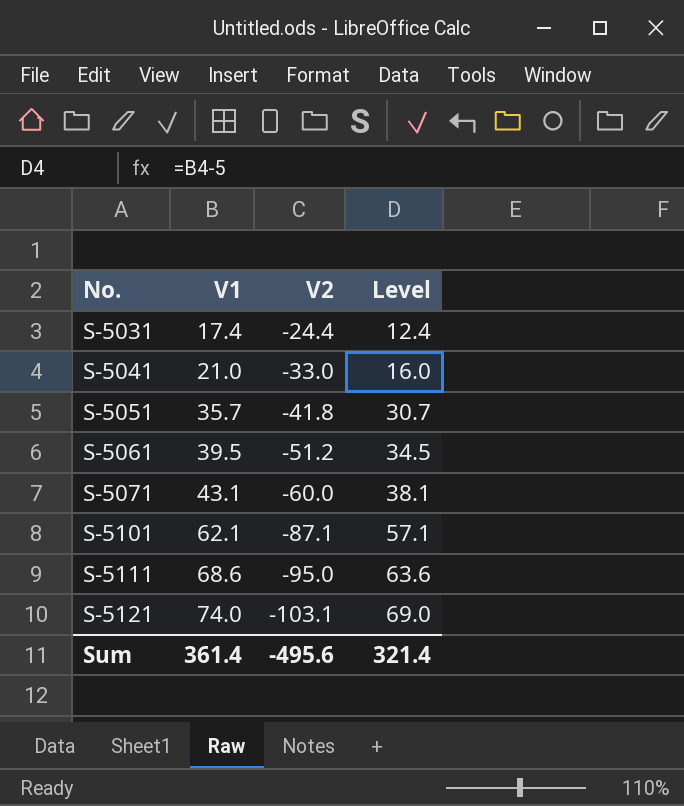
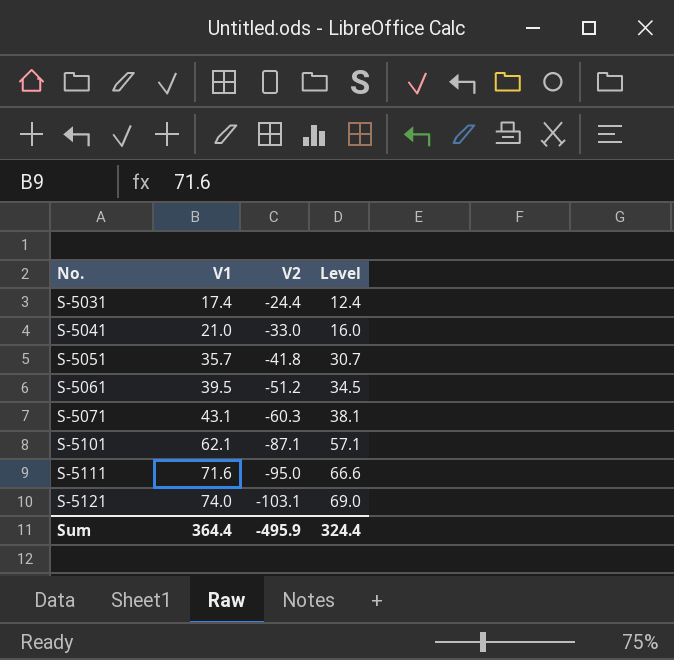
S-5071 | V2: -60.0 -> -60.3
S-5111 | V1: 68.6 -> 71.6
S-5111 | Level: 63.6 -> 66.6
Sum | V1: 361.4 -> 364.4
Sum | V2: -495.6 -> -495.9
Sum | Level: 321.4 -> 324.4

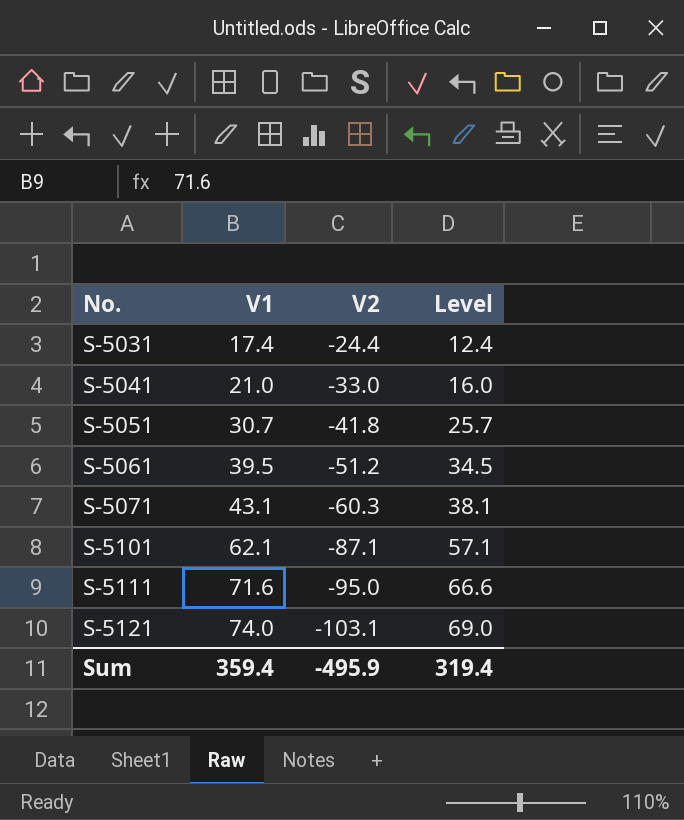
S-5051 | V1: 35.7 -> 30.7
S-5051 | Level: 30.7 -> 25.7
Sum | V1: 364.4 -> 359.4
Sum | Level: 324.4 -> 319.4

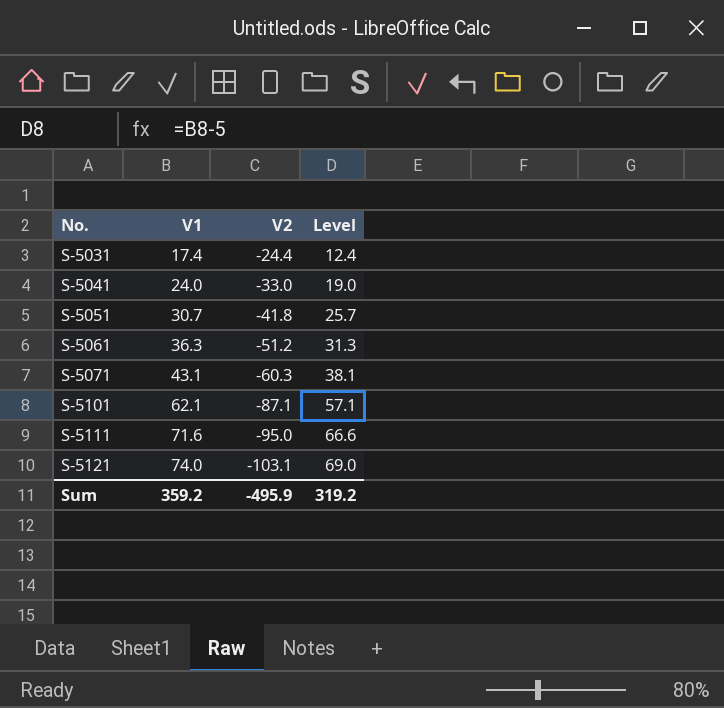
S-5041 | V1: 21.0 -> 24.0
S-5041 | Level: 16.0 -> 19.0
S-5061 | V1: 39.5 -> 36.3
S-5061 | Level: 34.5 -> 31.3
Sum | V1: 359.4 -> 359.2
Sum | Level: 319.4 -> 319.2

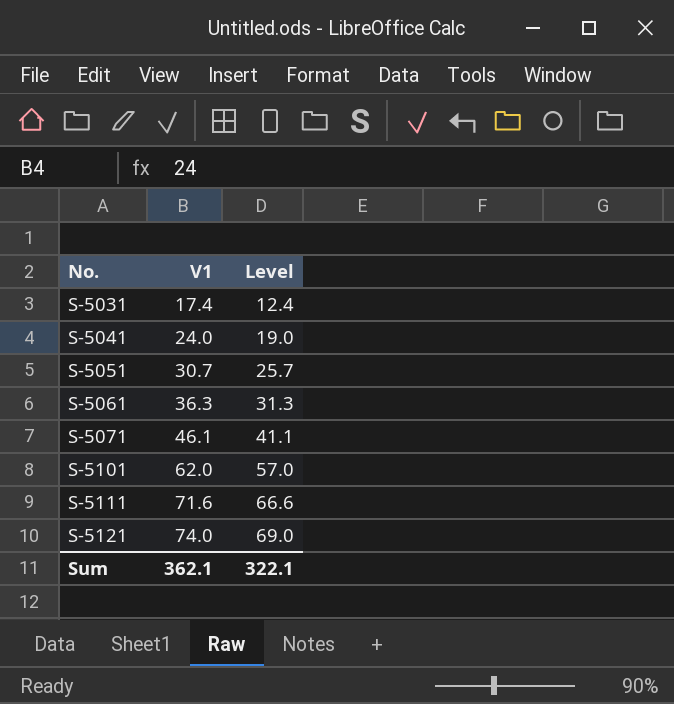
column V2 | position: 3 -> none
S-5071 | V1: 43.1 -> 46.1
S-5071 | Level: 38.1 -> 41.1
S-5101 | V1: 62.1 -> 62.0
S-5101 | Level: 57.1 -> 57.0
Sum | V1: 359.2 -> 362.1
Sum | Level: 319.2 -> 322.1

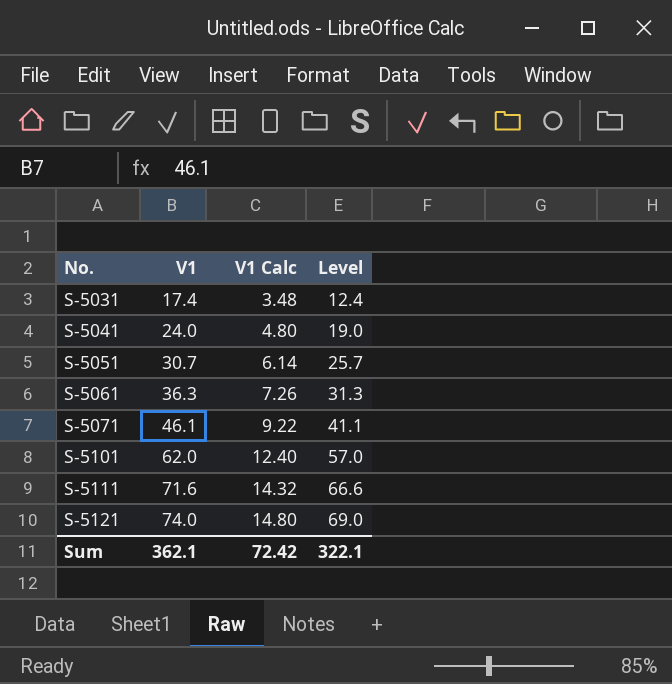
column V1 Calc | formula: none -> [V1] * 0.2

